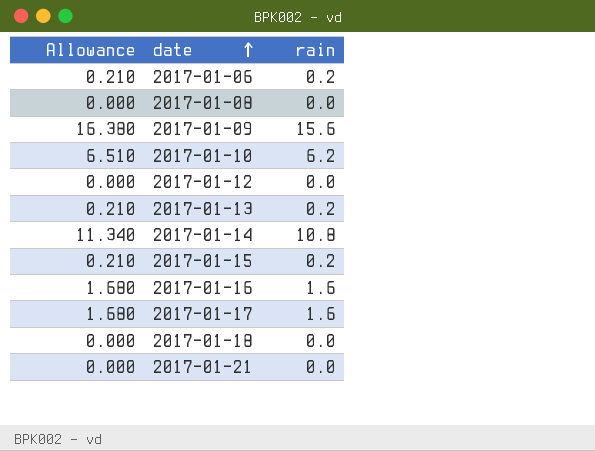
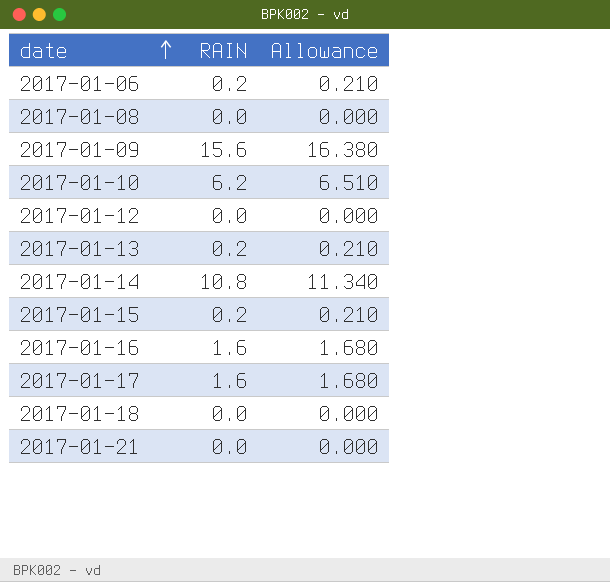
column name: rain -> RAIN
column Allowance | position: 1 -> 3

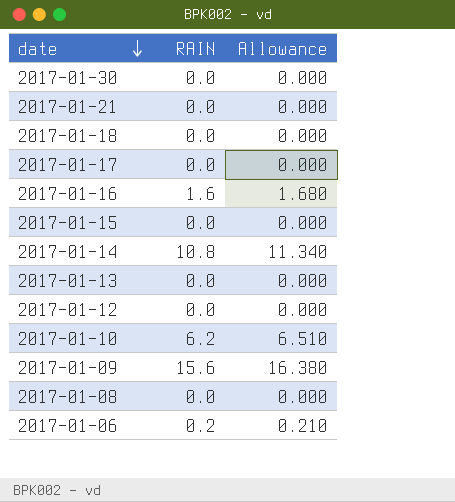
row order: date ascending -> date descending
row 2017-01-30: none -> 0.0 | 0.000
2017-01-17 | RAIN: 1.6 -> 0.0
2017-01-17 | Allowance: 1.680 -> 0.000
2017-01-15 | RAIN: 0.2 -> 0.0
2017-01-15 | Allowance: 0.210 -> 0.000
2017-01-13 | RAIN: 0.2 -> 0.0
2017-01-13 | Allowance: 0.210 -> 0.000

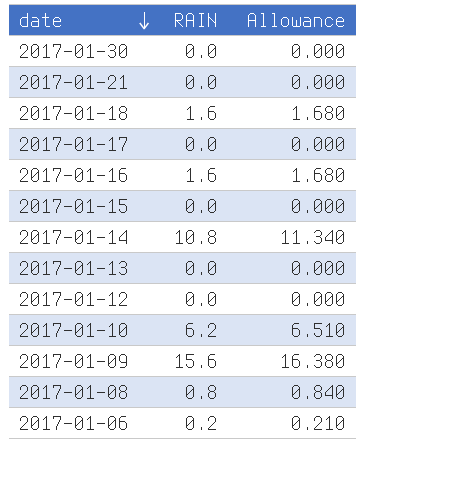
2017-01-18 | RAIN: 0.0 -> 1.6
2017-01-18 | Allowance: 0.000 -> 1.680
2017-01-08 | RAIN: 0.0 -> 0.8
2017-01-08 | Allowance: 0.000 -> 0.840

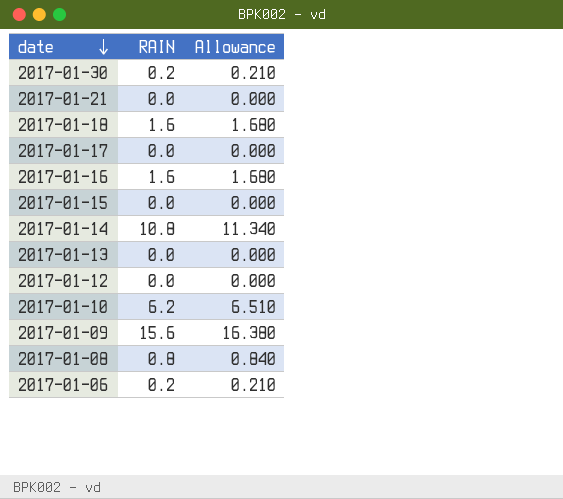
2017-01-30 | RAIN: 0.0 -> 0.2
2017-01-30 | Allowance: 0.000 -> 0.210

